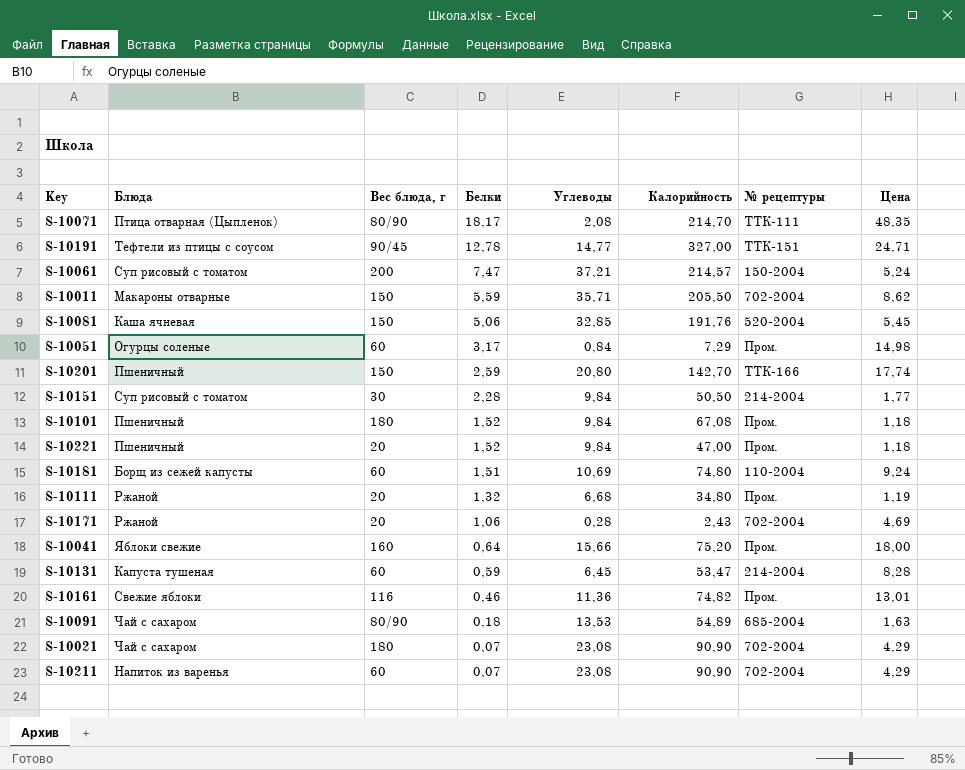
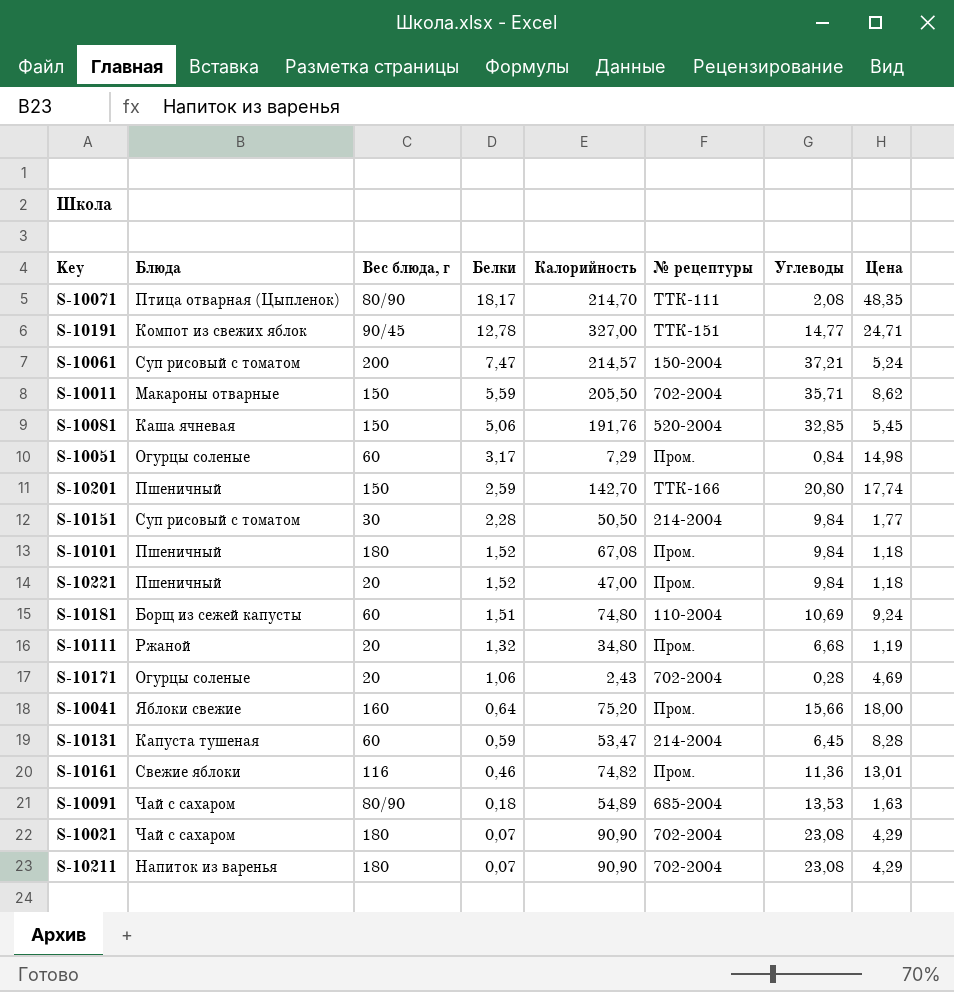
column Углеводы | position: 5 -> 7
S-10191 | Блюда: Тефтели из птицы с соусом -> Компот из свежих яблок
S-10171 | Блюда: Ржаной -> Огурцы соленые
S-10211 | Вес блюда, г: 60 -> 180

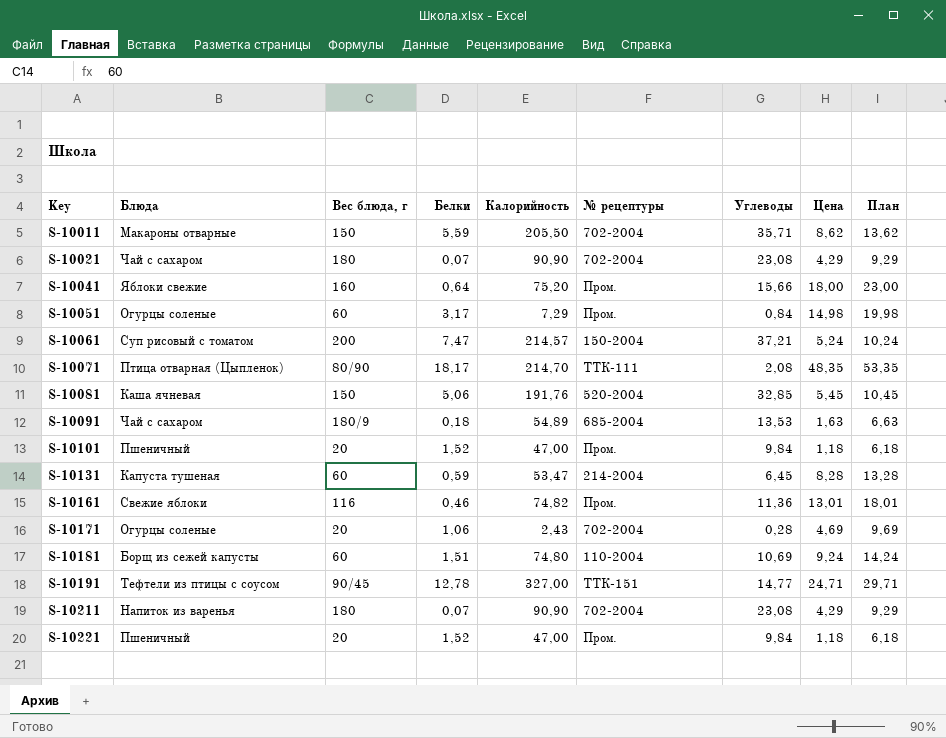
row order: Белки descending -> Key ascending
column План | formula: none -> [Цена] + 5
row S-10201: Пшеничный | 150 | 2,59 | 142,70 | ТТК-166 | 20,80 | 17,74 -> none
row S-10151: Суп рисовый с томатом | 30 | 2,28 | 50,50 | 214-2004 | 9,84 | 1,77 -> none
row S-10111: Ржаной | 20 | 1,32 | 34,80 | Пром. | 6,68 | 1,19 -> none
S-10091 | Вес блюда, г: 80/90 -> 180/9
S-10101 | Вес блюда, г: 180 -> 20
S-10101 | Калорийность: 67,08 -> 47,00
S-10191 | Блюда: Компот из свежих яблок -> Тефтели из птицы с соусом

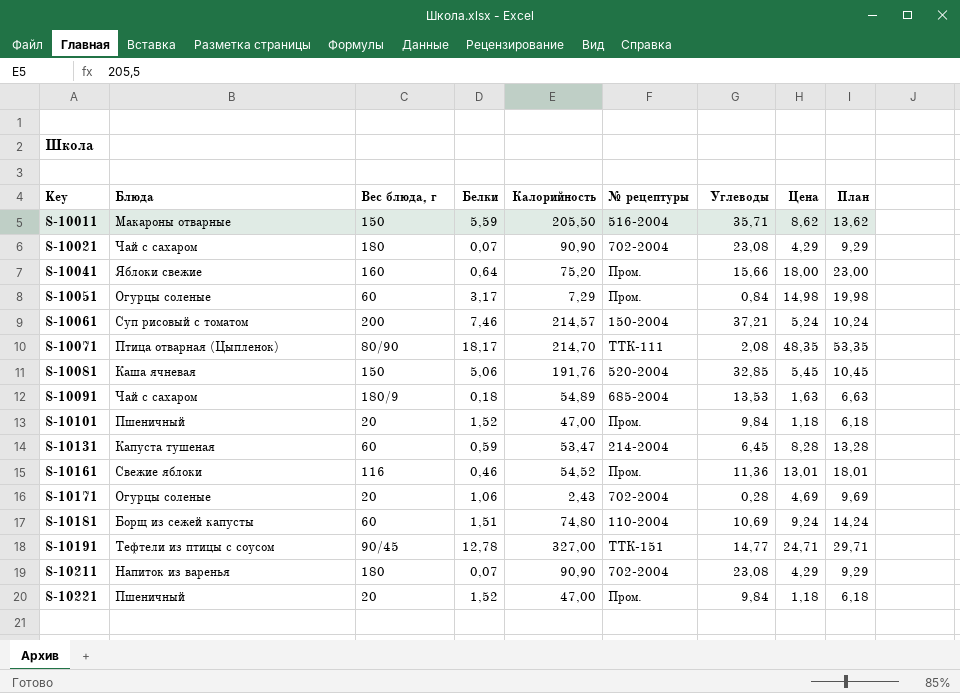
S-10011 | № рецептуры: 702-2004 -> 516-2004
S-10061 | Белки: 7,47 -> 7,46
S-10161 | Калорийность: 74,82 -> 54,52

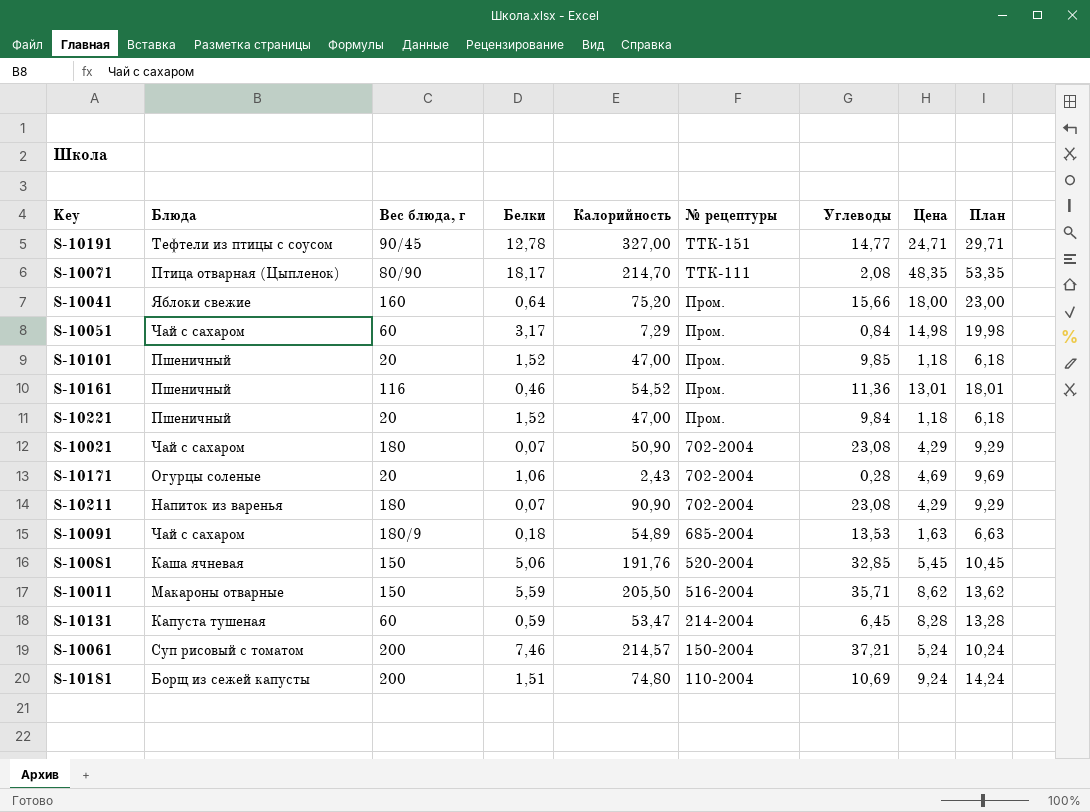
row order: Key ascending -> № рецептуры descending
S-10051 | Блюда: Огурцы соленые -> Чай с сахаром
S-10101 | Углеводы: 9,84 -> 9,85
S-10161 | Блюда: Свежие яблоки -> Пшеничный
S-10021 | Калорийность: 90,90 -> 50,90
S-10181 | Вес блюда, г: 60 -> 200

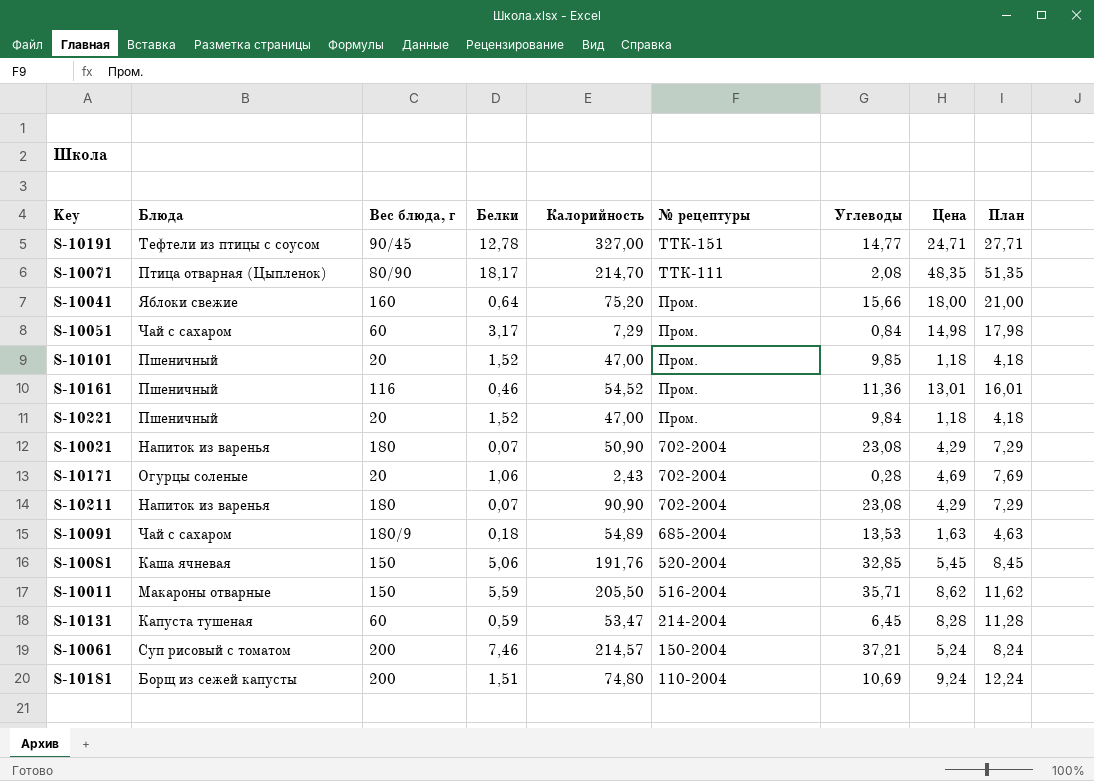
column План | formula: [Цена] + 5 -> [Цена] + 3
S-10021 | Блюда: Чай с сахаром -> Напиток из варенья

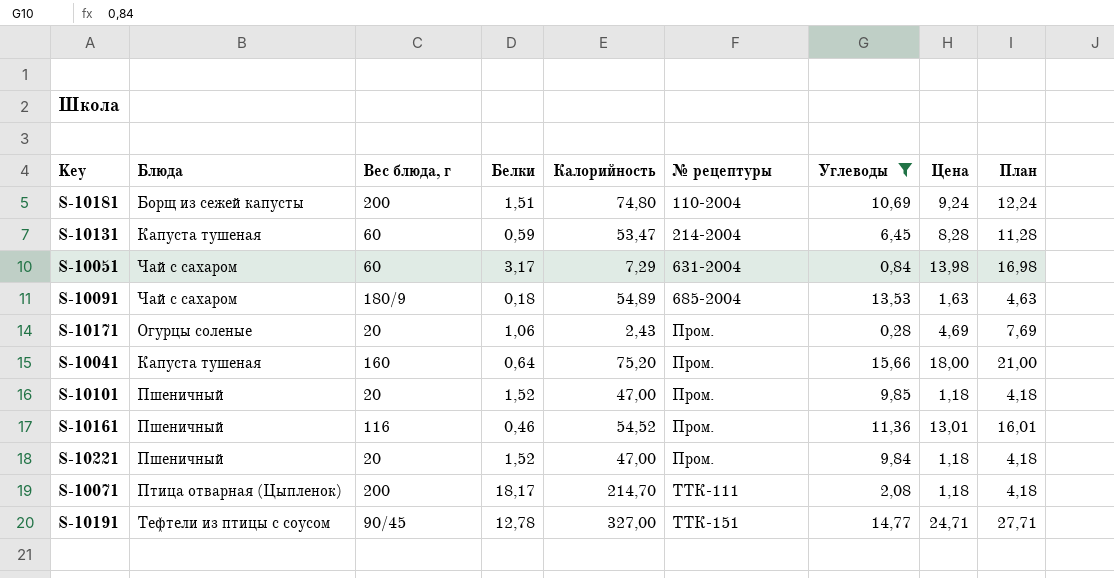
filter: none -> Углеводы <= 15,66
row order: № рецептуры descending -> № рецептуры ascending
S-10051 | № рецептуры: Пром. -> 631-2004
S-10051 | Цена: 14,98 -> 13,98
S-10051 | План: 17,98 -> 16,98
S-10171 | № рецептуры: 702-2004 -> Пром.
S-10041 | Блюда: Яблоки свежие -> Капуста тушеная
S-10071 | Вес блюда, г: 80/90 -> 200
S-10071 | Цена: 48,35 -> 1,18
S-10071 | План: 51,35 -> 4,18

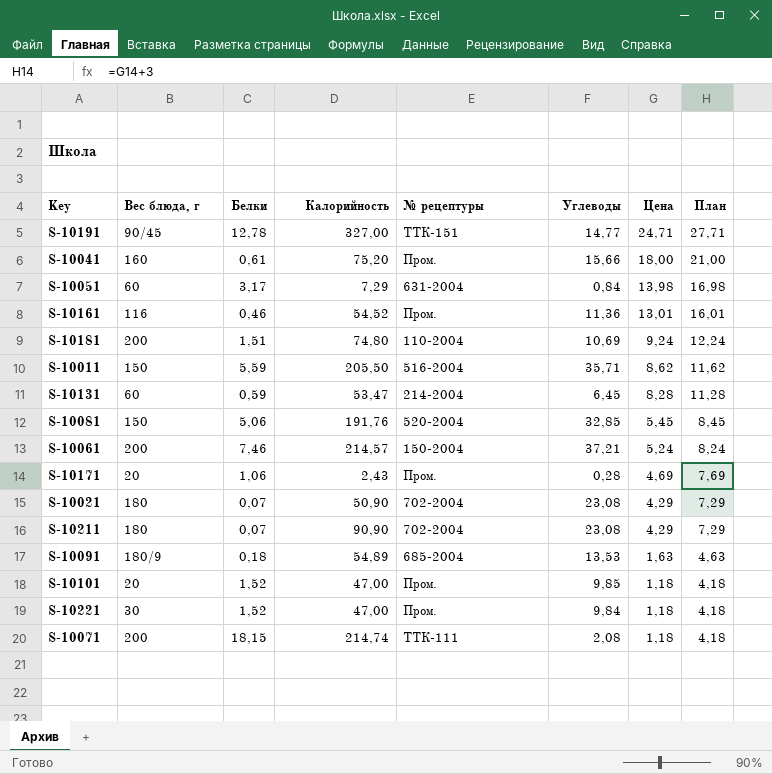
filter: Углеводы <= 15,66 -> none
row order: № рецептуры ascending -> Цена descending
column Блюда | position: 2 -> none
S-10041 | Белки: 0,64 -> 0,61
S-10221 | Вес блюда, г: 20 -> 30
S-10071 | Белки: 18,17 -> 18,15
S-10071 | Калорийность: 214,70 -> 214,74

